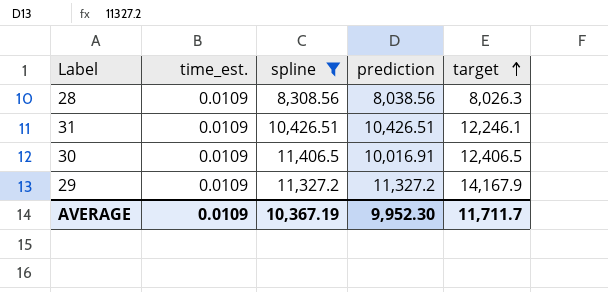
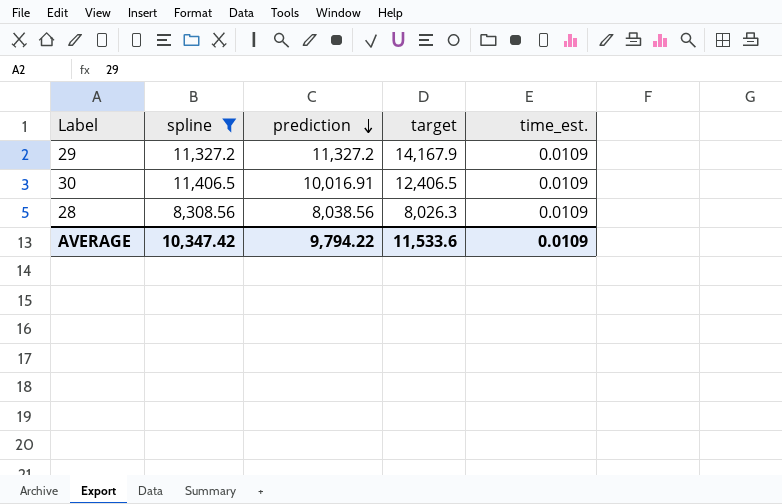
row order: target ascending -> prediction descending
column time_est. | position: 2 -> 5
row 31: 0.0109 | 10,426.51 | 10,426.51 | 12,246.1 -> none
AVERAGE | spline: 10,367.19 -> 10,347.42
AVERAGE | prediction: 9,952.30 -> 9,794.22
AVERAGE | target: 11,711.7 -> 11,533.6

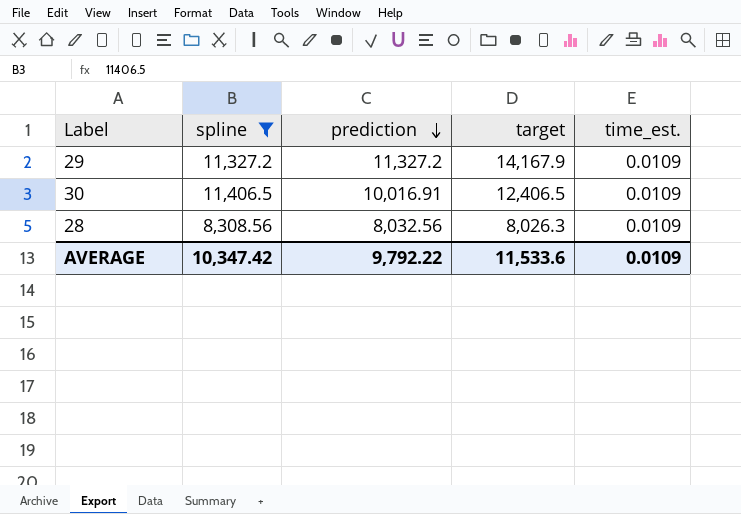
28 | prediction: 8,038.56 -> 8,032.56
AVERAGE | prediction: 9,794.22 -> 9,792.22

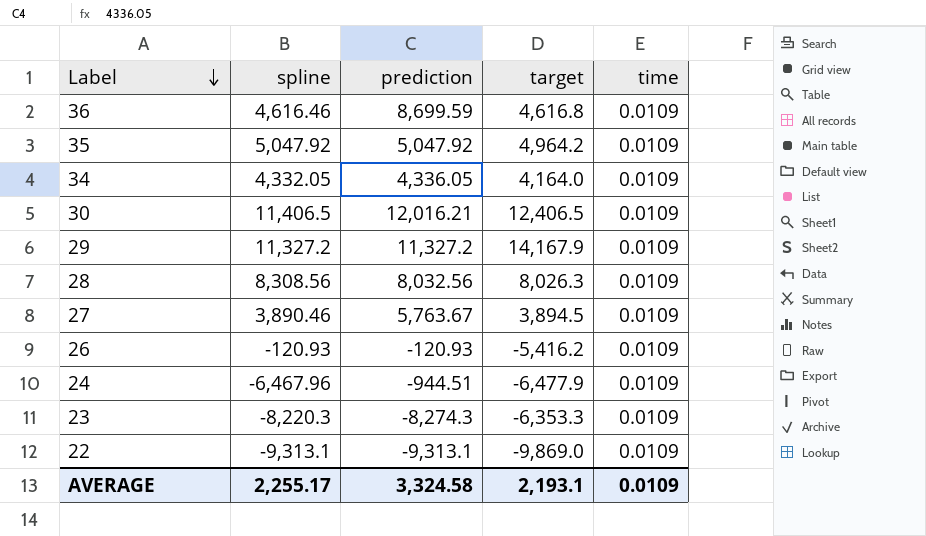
filter: spline >= 8,308.56 -> none
row order: prediction descending -> Label descending
column name: time_est. -> time
30 | prediction: 10,016.91 -> 12,016.21
AVERAGE | spline: 10,347.42 -> 2,255.17
AVERAGE | prediction: 9,792.22 -> 3,324.58
AVERAGE | target: 11,533.6 -> 2,193.1

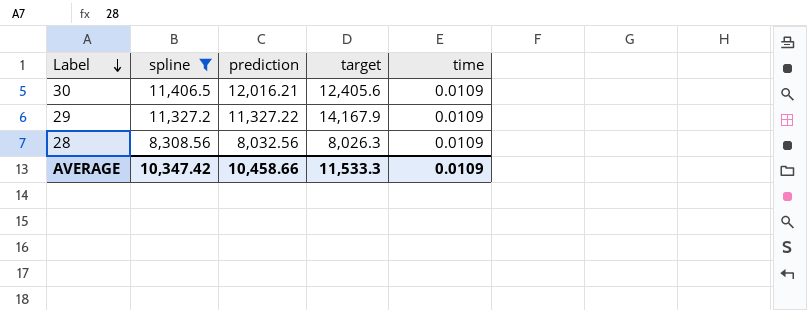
filter: none -> spline >= 8,308.56
30 | target: 12,406.5 -> 12,405.6
29 | prediction: 11,327.2 -> 11,327.22
AVERAGE | spline: 2,255.17 -> 10,347.42
AVERAGE | prediction: 3,324.58 -> 10,458.66
AVERAGE | target: 2,193.1 -> 11,533.3

